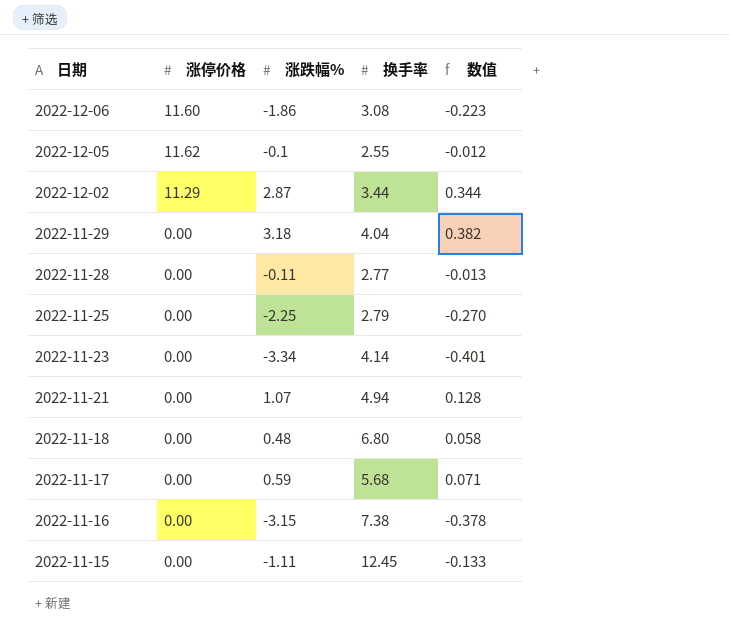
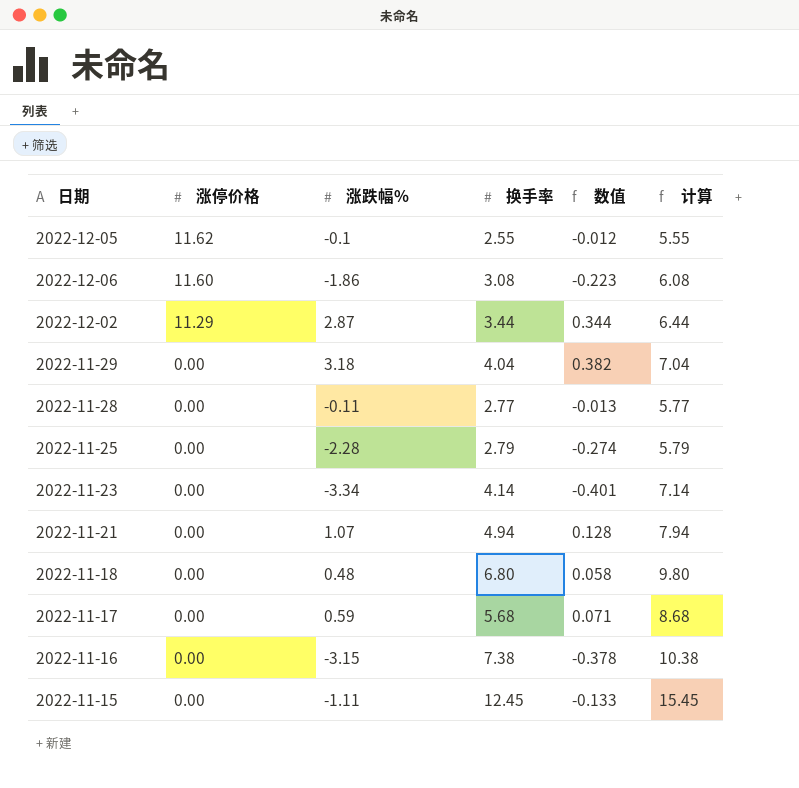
row order: 日期 descending -> 涨停价格 descending
column 计算 | formula: none -> [换手率] + 3
2022-11-25 | 涨跌幅%: -2.25 -> -2.28
2022-11-25 | 数值: -0.270 -> -0.274

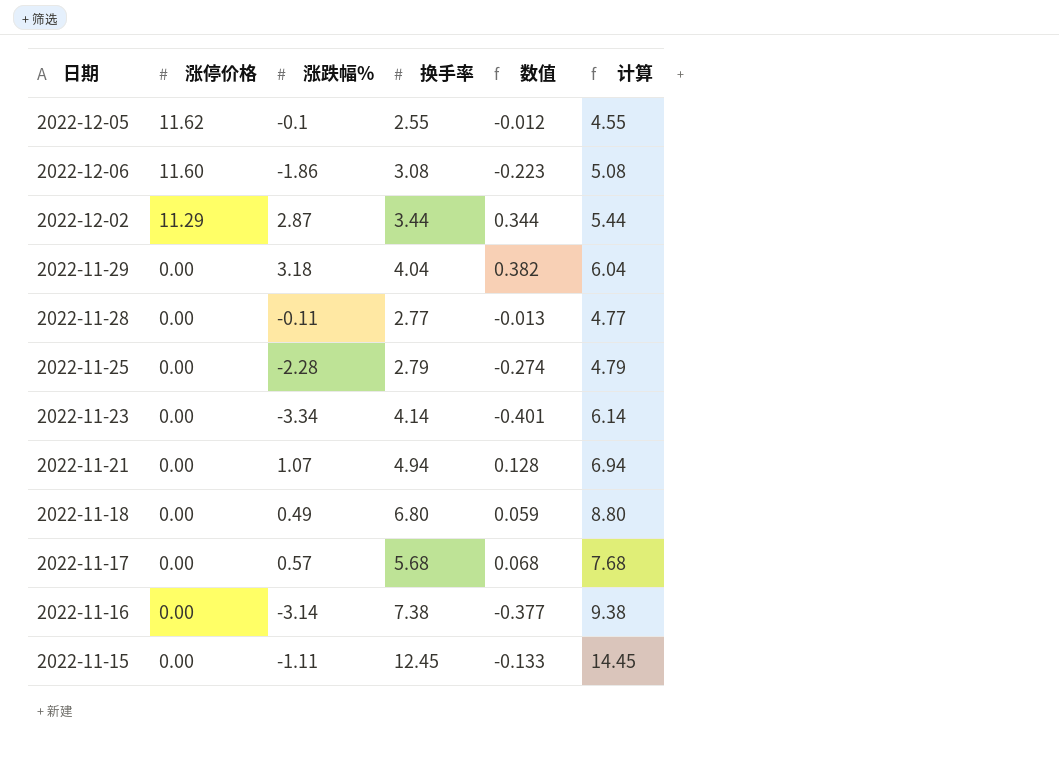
column 计算 | formula: [换手率] + 3 -> [换手率] + 2
2022-11-18 | 涨跌幅%: 0.48 -> 0.49
2022-11-18 | 数值: 0.058 -> 0.059
2022-11-17 | 涨跌幅%: 0.59 -> 0.57
2022-11-17 | 数值: 0.071 -> 0.068
2022-11-16 | 涨跌幅%: -3.15 -> -3.14
2022-11-16 | 数值: -0.378 -> -0.377

